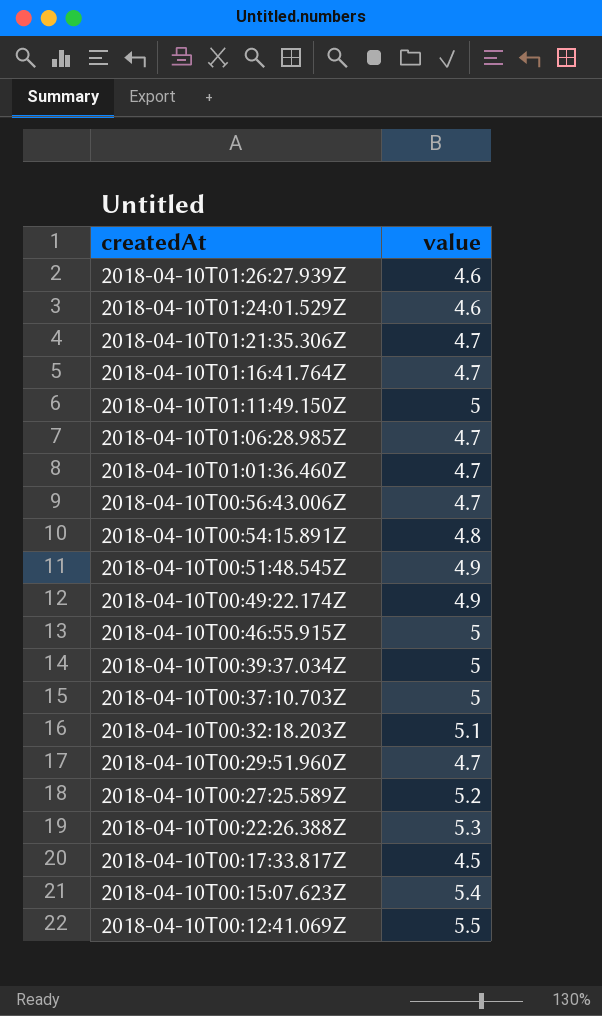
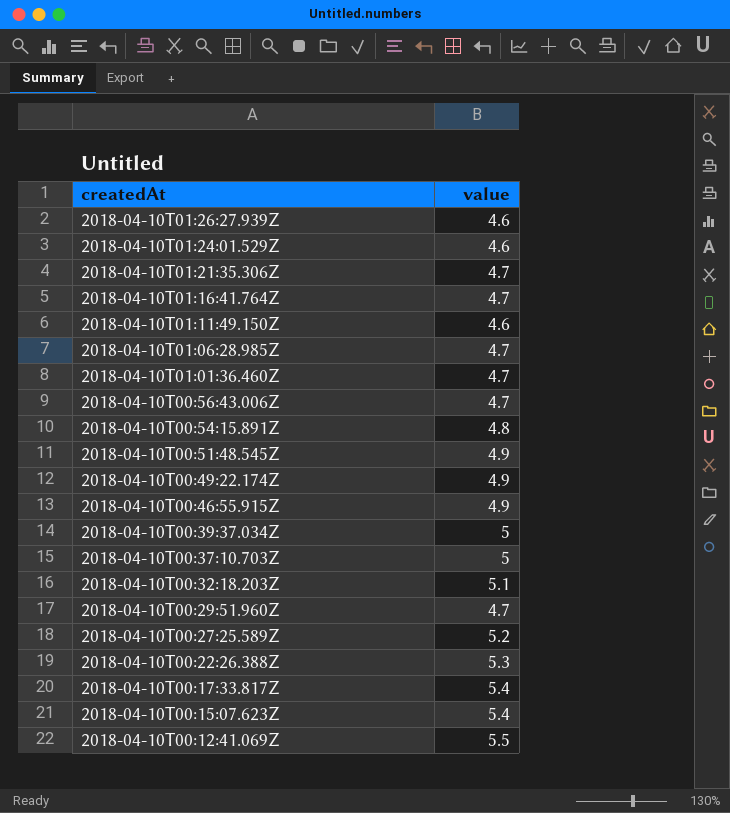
2018-04-10T01:11:49.150Z | value: 5 -> 4.6
2018-04-10T00:46:55.915Z | value: 5 -> 4.9
2018-04-10T00:17:33.817Z | value: 4.5 -> 5.4

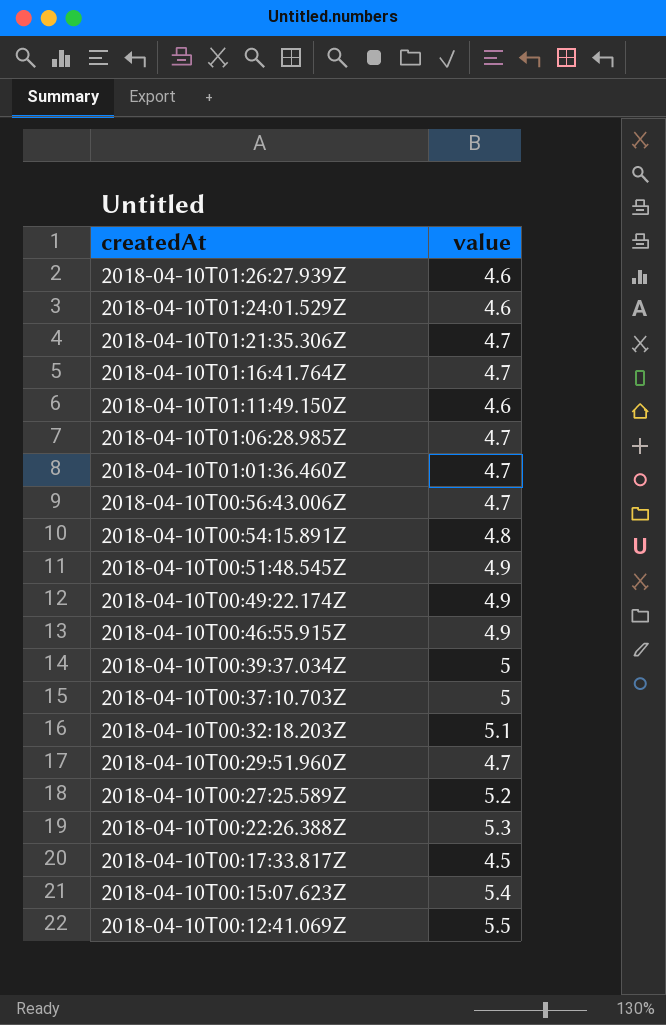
2018-04-10T00:17:33.817Z | value: 5.4 -> 4.5

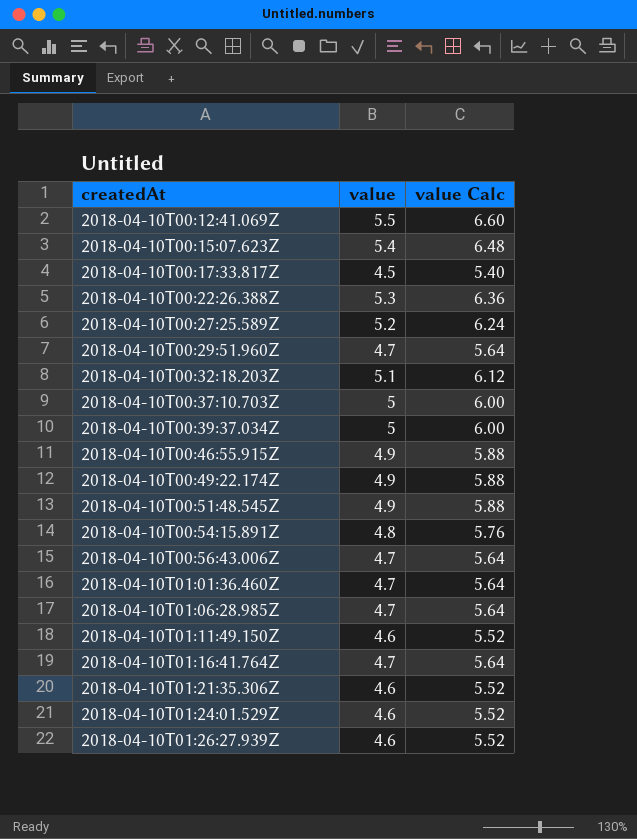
row order: createdAt descending -> createdAt ascending
column value Calc | formula: none -> [value] * 1.2
2018-04-10T01:21:35.306Z | value: 4.7 -> 4.6

